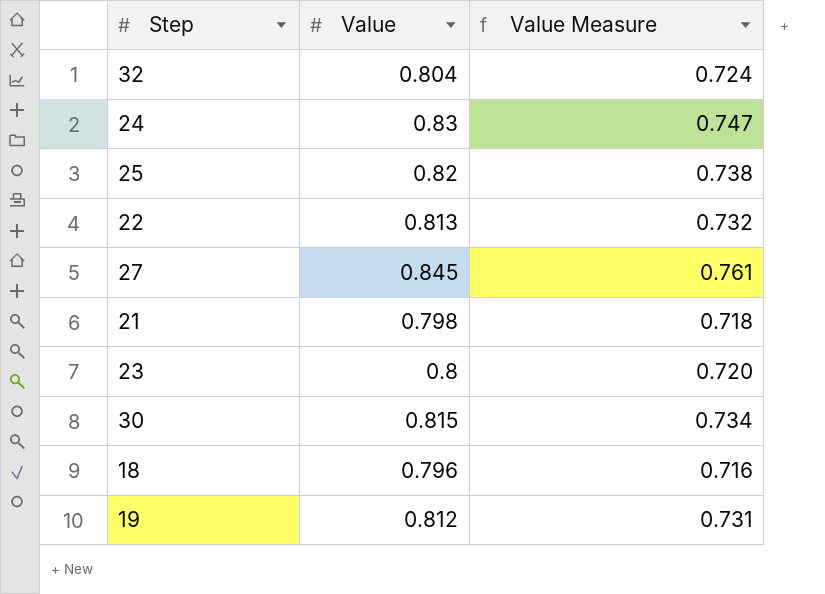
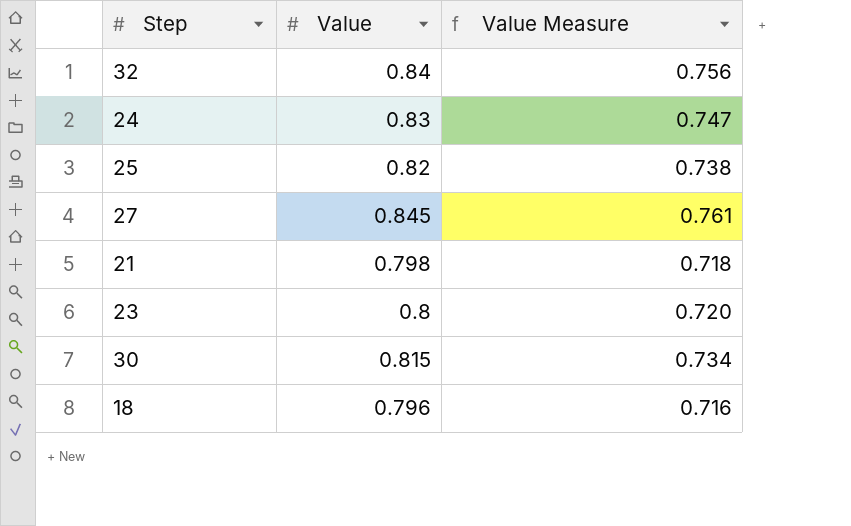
row 22: 0.813 | 0.732 -> none
row 19: 0.812 | 0.731 -> none
32 | Value: 0.804 -> 0.84
32 | Value Measure: 0.724 -> 0.756

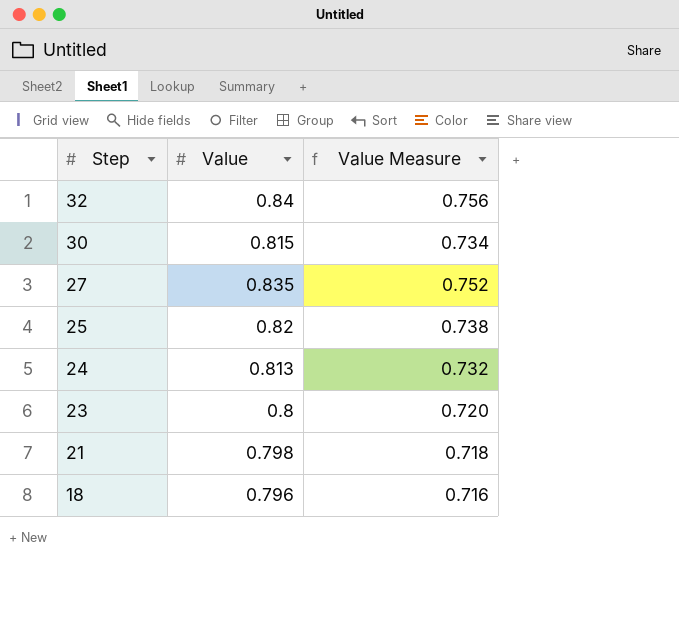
row order: none -> Step descending
27 | Value: 0.845 -> 0.835
27 | Value Measure: 0.761 -> 0.752
24 | Value: 0.83 -> 0.813
24 | Value Measure: 0.747 -> 0.732

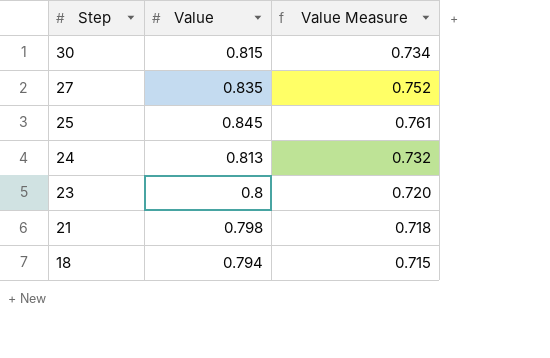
row 32: 0.84 | 0.756 -> none
25 | Value: 0.82 -> 0.845
25 | Value Measure: 0.738 -> 0.761
18 | Value: 0.796 -> 0.794
18 | Value Measure: 0.716 -> 0.715

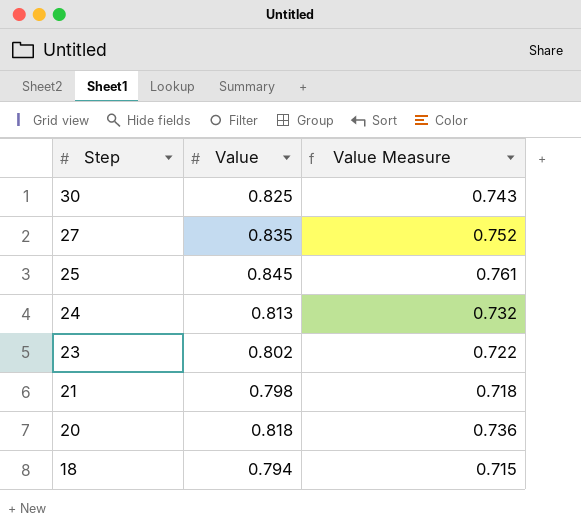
30 | Value: 0.815 -> 0.825
30 | Value Measure: 0.734 -> 0.743
23 | Value: 0.8 -> 0.802
23 | Value Measure: 0.720 -> 0.722
row 20: none -> 0.818 | 0.736

